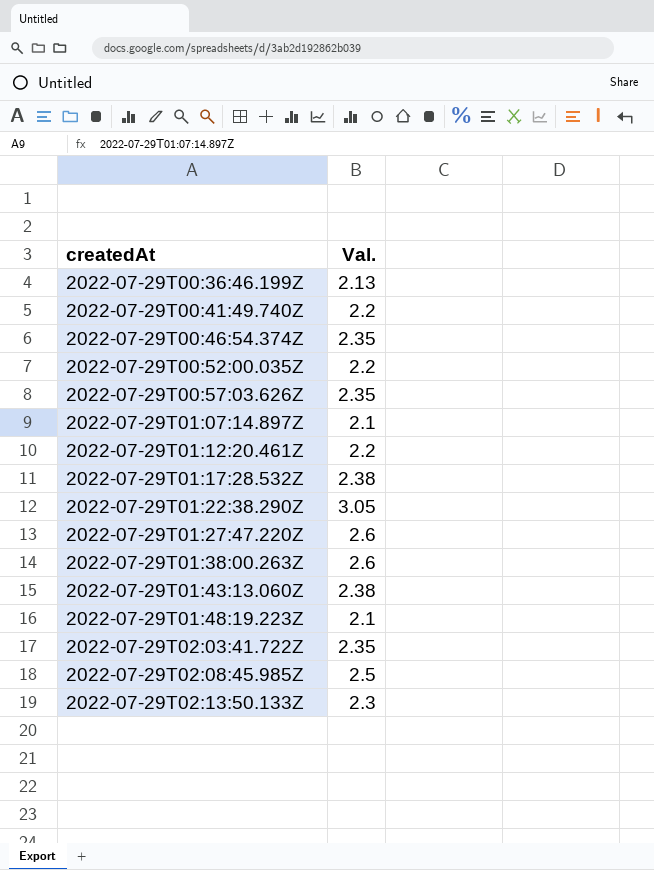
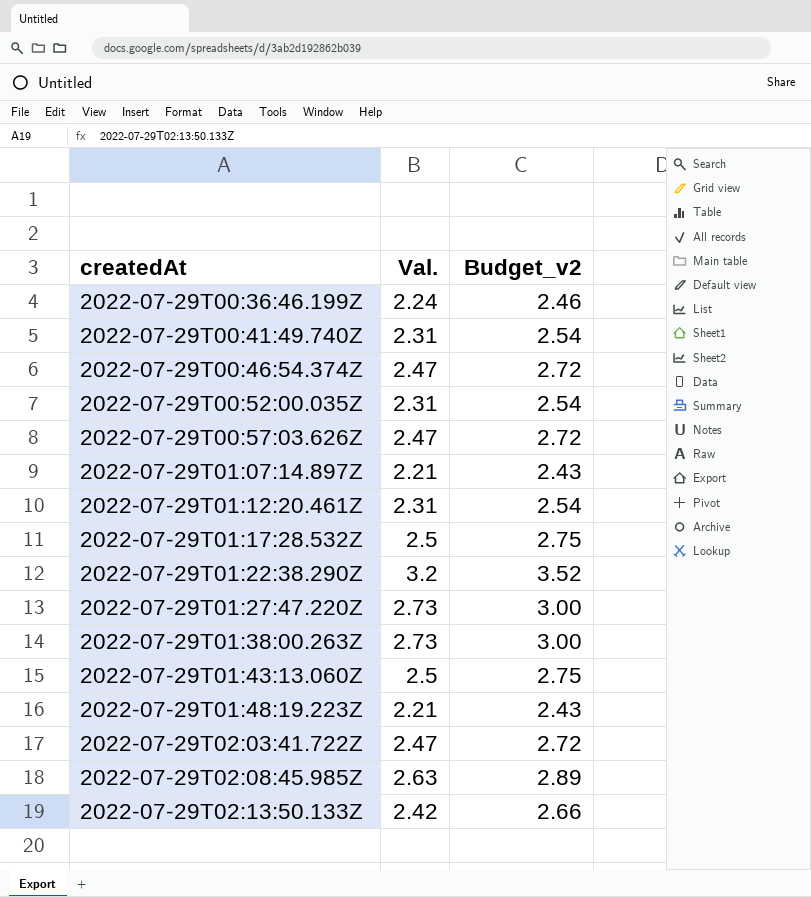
column Budget_v2 | formula: none -> [Val.] * 1.1
2022-07-29T00:36:46.199Z | Val.: 2.13 -> 2.24
2022-07-29T00:41:49.740Z | Val.: 2.2 -> 2.31
2022-07-29T00:46:54.374Z | Val.: 2.35 -> 2.47
2022-07-29T00:52:00.035Z | Val.: 2.2 -> 2.31
2022-07-29T00:57:03.626Z | Val.: 2.35 -> 2.47
2022-07-29T01:07:14.897Z | Val.: 2.1 -> 2.21
2022-07-29T01:12:20.461Z | Val.: 2.2 -> 2.31
2022-07-29T01:17:28.532Z | Val.: 2.38 -> 2.5
2022-07-29T01:22:38.290Z | Val.: 3.05 -> 3.2
2022-07-29T01:27:47.220Z | Val.: 2.6 -> 2.73
2022-07-29T01:38:00.263Z | Val.: 2.6 -> 2.73
2022-07-29T01:43:13.060Z | Val.: 2.38 -> 2.5
2022-07-29T01:48:19.223Z | Val.: 2.1 -> 2.21
2022-07-29T02:03:41.722Z | Val.: 2.35 -> 2.47
2022-07-29T02:08:45.985Z | Val.: 2.5 -> 2.63
2022-07-29T02:13:50.133Z | Val.: 2.3 -> 2.42

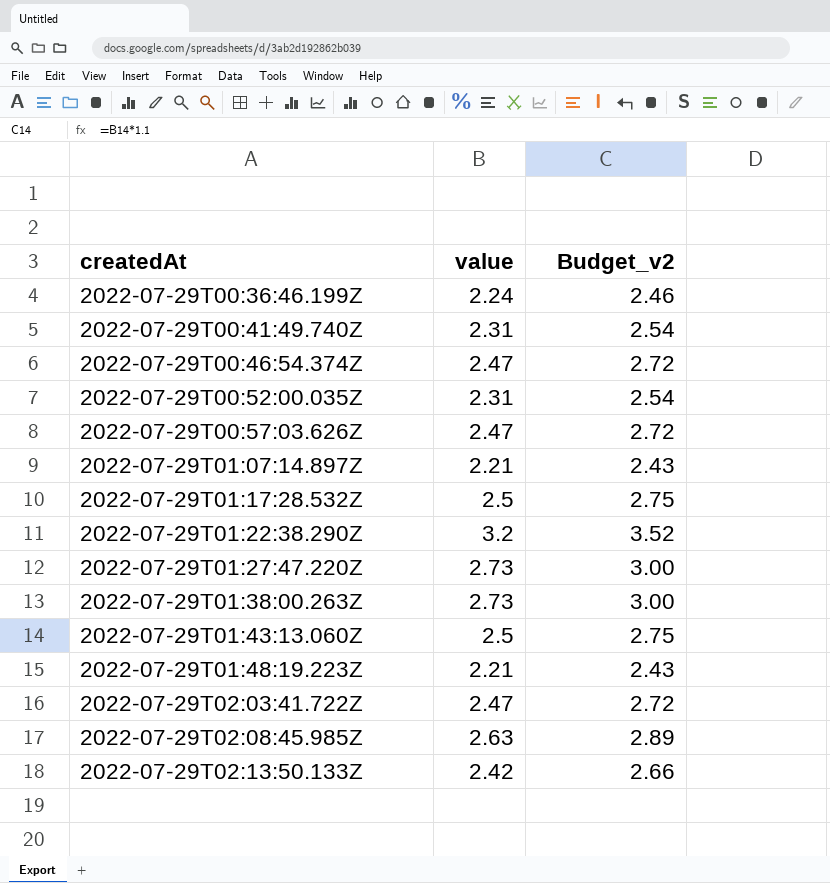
column name: Val. -> value
row 2022-07-29T01:12:20.461Z: 2.31 | 2.54 -> none

